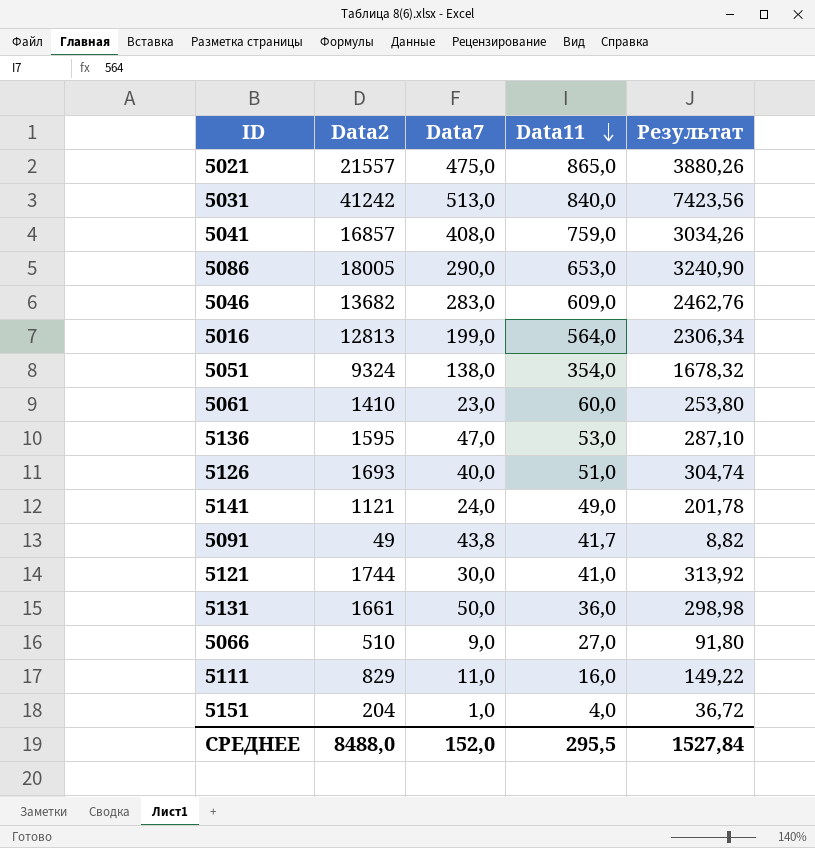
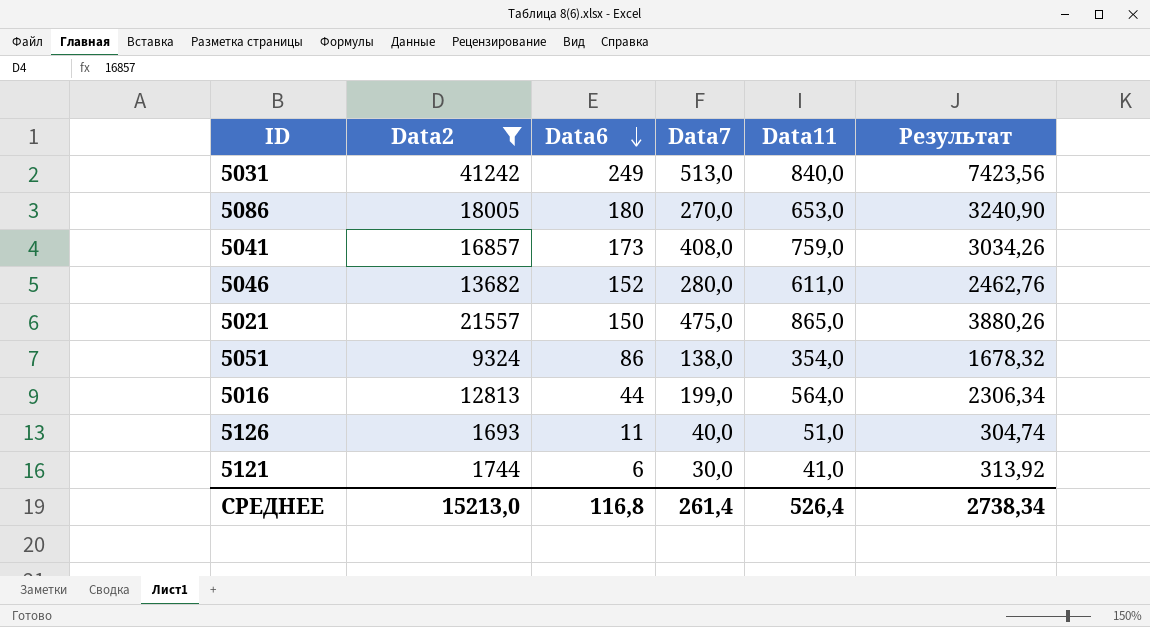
filter: none -> Data2 >= 1693
row order: Data11 descending -> Data6 descending
column Data6 | position: none -> 3
5086 | Data7: 290,0 -> 270,0
5046 | Data7: 283,0 -> 280,0
5046 | Data11: 609,0 -> 611,0
СРЕДНЕЕ | Data2: 8488,0 -> 15213,0
СРЕДНЕЕ | Data7: 152,0 -> 261,4
СРЕДНЕЕ | Data11: 295,5 -> 526,4
СРЕДНЕЕ | Результат: 1527,84 -> 2738,34

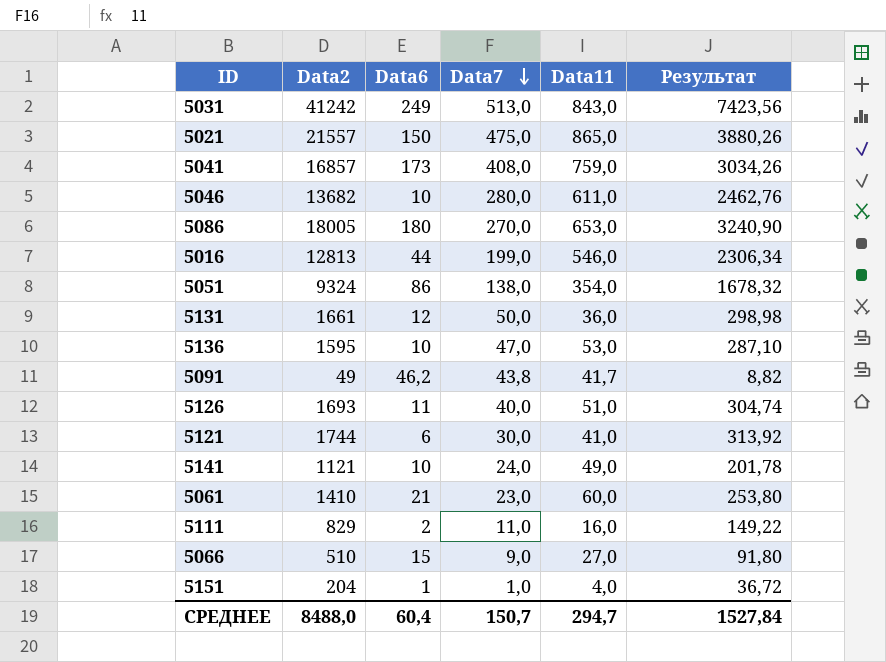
filter: Data2 >= 1693 -> none
row order: Data6 descending -> Data7 descending
5031 | Data11: 840,0 -> 843,0
5046 | Data6: 152 -> 10
5016 | Data11: 564,0 -> 546,0
СРЕДНЕЕ | Data2: 15213,0 -> 8488,0
СРЕДНЕЕ | Data6: 116,8 -> 60,4
СРЕДНЕЕ | Data7: 261,4 -> 150,7
СРЕДНЕЕ | Data11: 526,4 -> 294,7
СРЕДНЕЕ | Результат: 2738,34 -> 1527,84

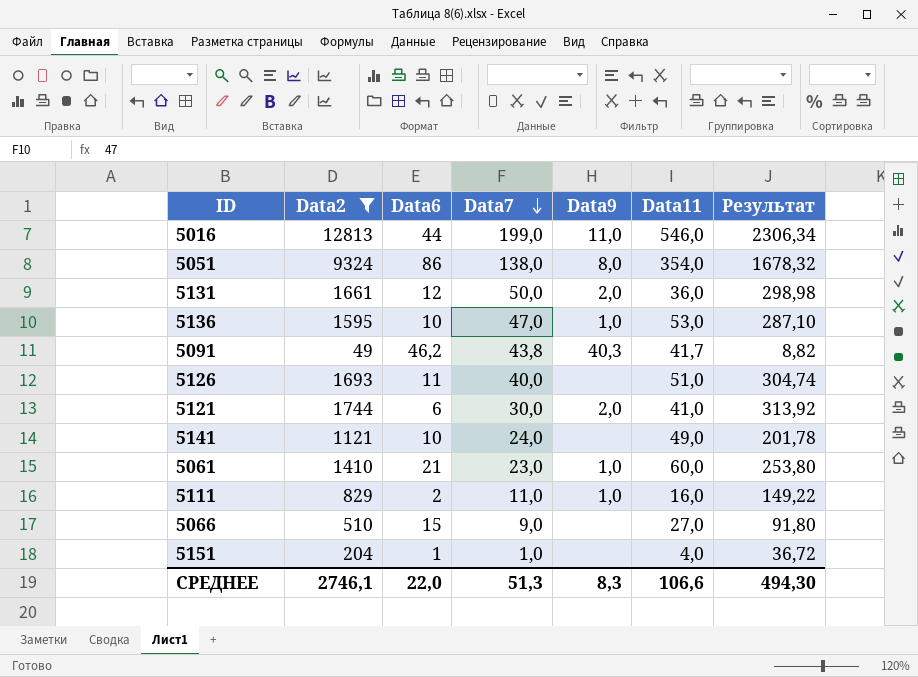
filter: none -> Data2 <= 12813
column Data9 | position: none -> 5
СРЕДНЕЕ | Data2: 8488,0 -> 2746,1
СРЕДНЕЕ | Data6: 60,4 -> 22,0
СРЕДНЕЕ | Data7: 150,7 -> 51,3
СРЕДНЕЕ | Data11: 294,7 -> 106,6
СРЕДНЕЕ | Результат: 1527,84 -> 494,30

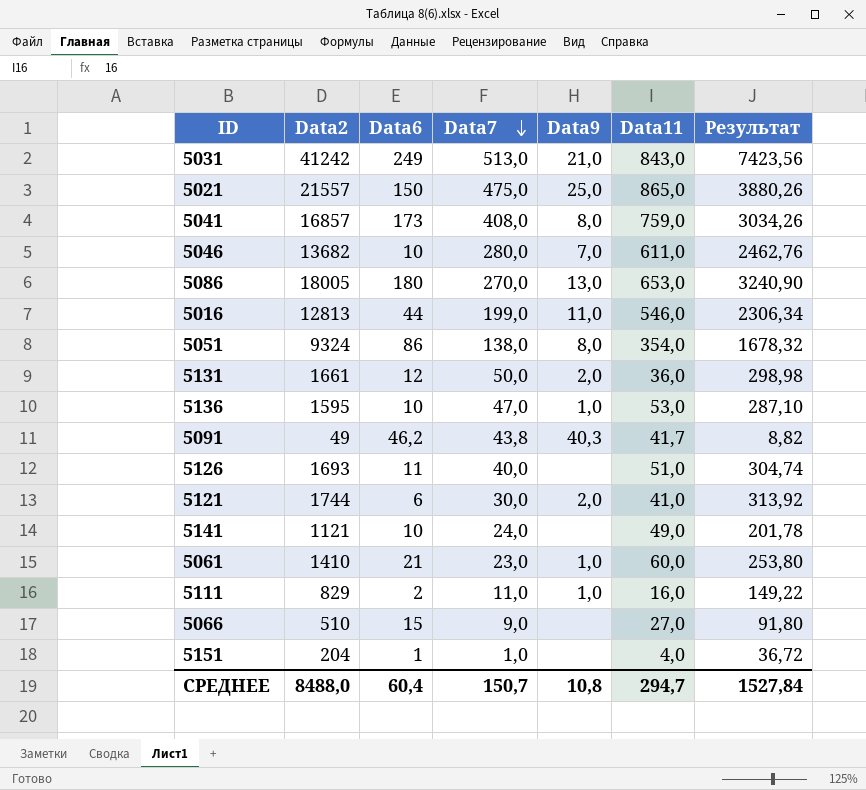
filter: Data2 <= 12813 -> none
СРЕДНЕЕ | Data2: 2746,1 -> 8488,0
СРЕДНЕЕ | Data6: 22,0 -> 60,4
СРЕДНЕЕ | Data7: 51,3 -> 150,7
СРЕДНЕЕ | Data9: 8,3 -> 10,8
СРЕДНЕЕ | Data11: 106,6 -> 294,7
СРЕДНЕЕ | Результат: 494,30 -> 1527,84

